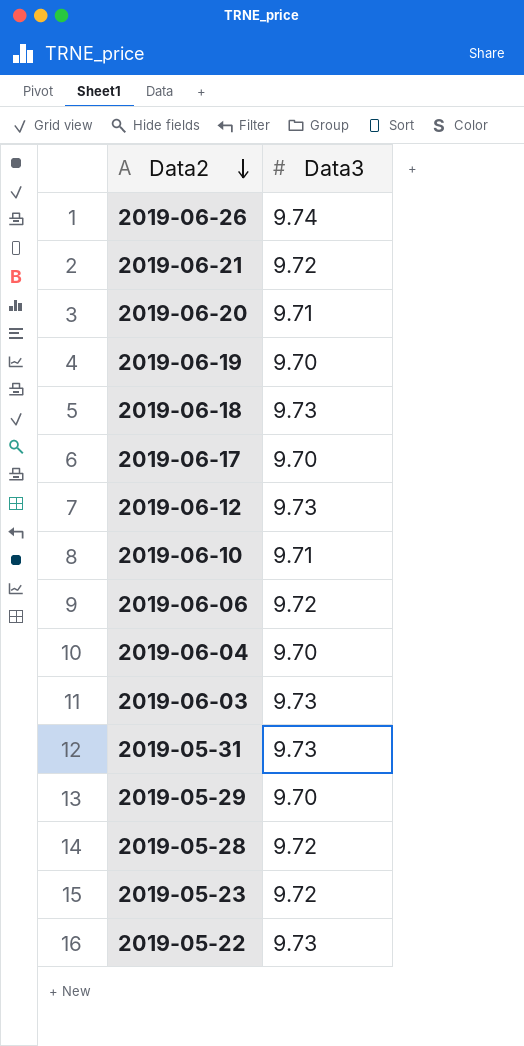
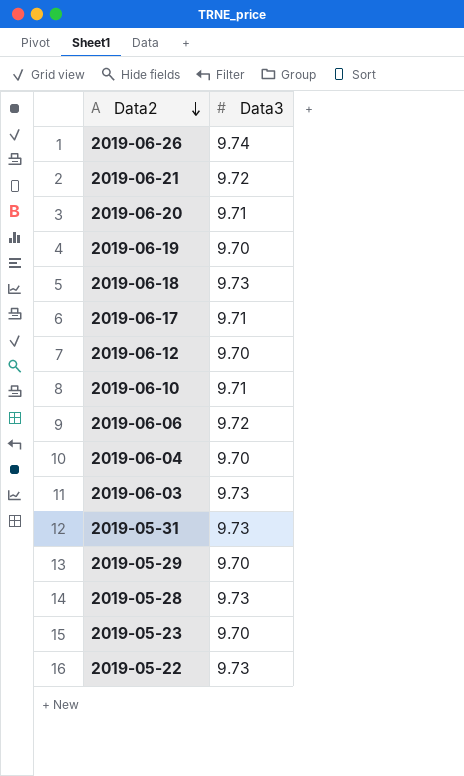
2019-06-17 | Data3: 9.70 -> 9.71
2019-06-12 | Data3: 9.73 -> 9.70
2019-05-28 | Data3: 9.72 -> 9.73
2019-05-23 | Data3: 9.72 -> 9.70

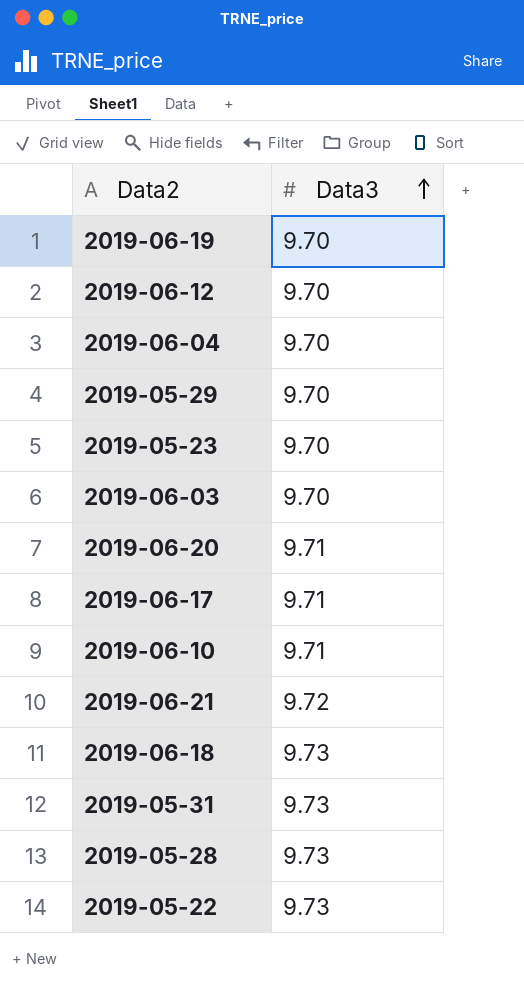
row order: Data2 descending -> Data3 ascending
row 2019-06-26: 9.74 -> none
row 2019-06-06: 9.72 -> none
2019-06-03 | Data3: 9.73 -> 9.70

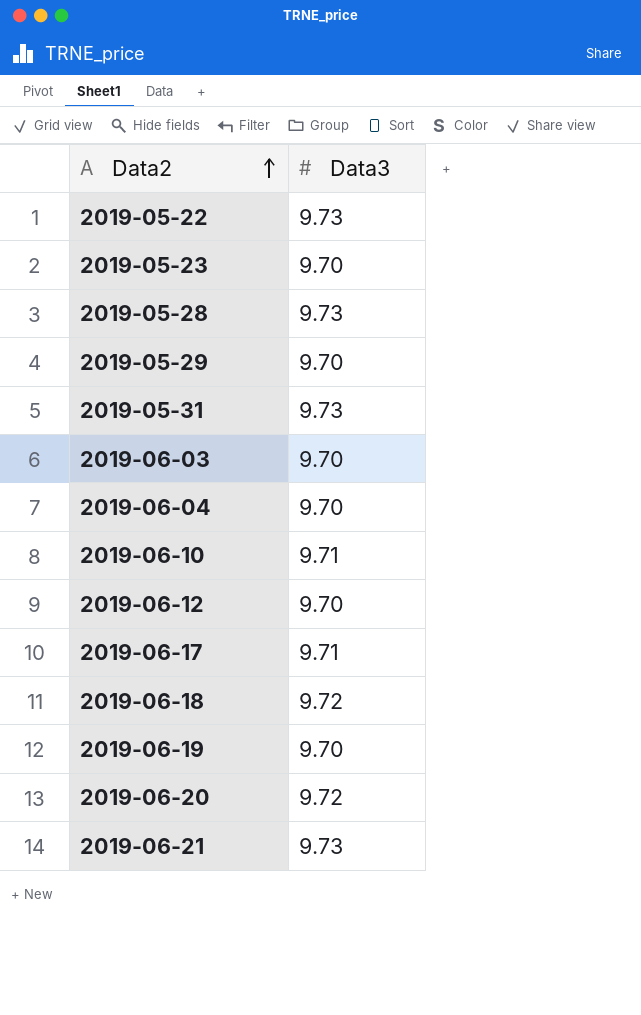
row order: Data3 ascending -> Data2 ascending
2019-06-18 | Data3: 9.73 -> 9.72
2019-06-20 | Data3: 9.71 -> 9.72
2019-06-21 | Data3: 9.72 -> 9.73

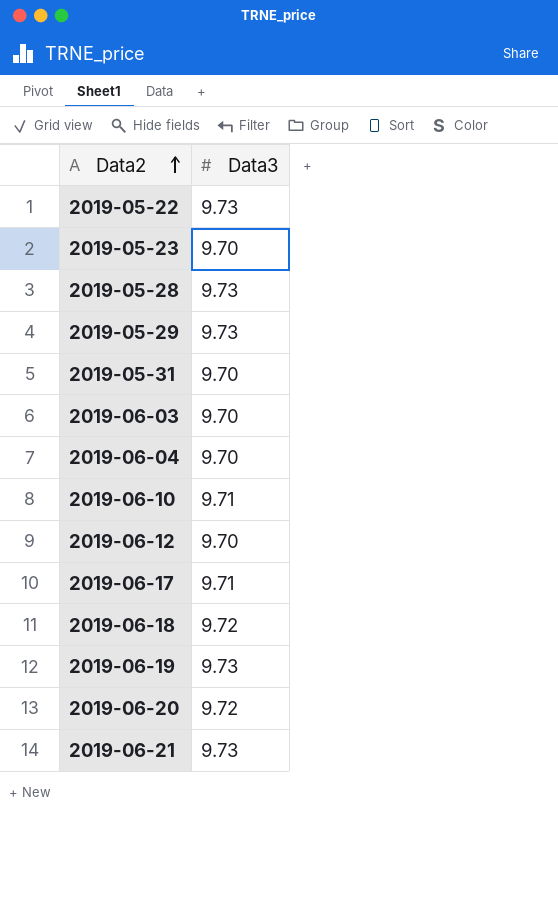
2019-05-29 | Data3: 9.70 -> 9.73
2019-05-31 | Data3: 9.73 -> 9.70
2019-06-19 | Data3: 9.70 -> 9.73

